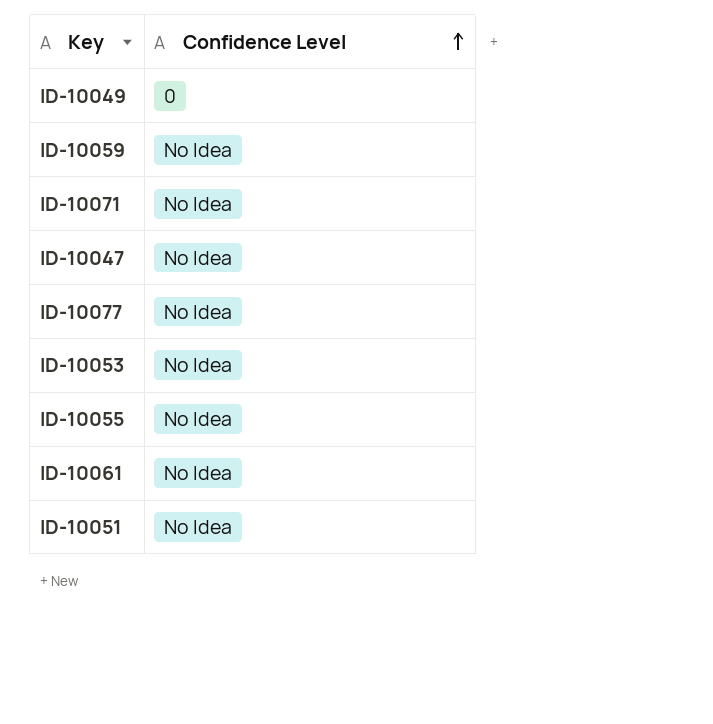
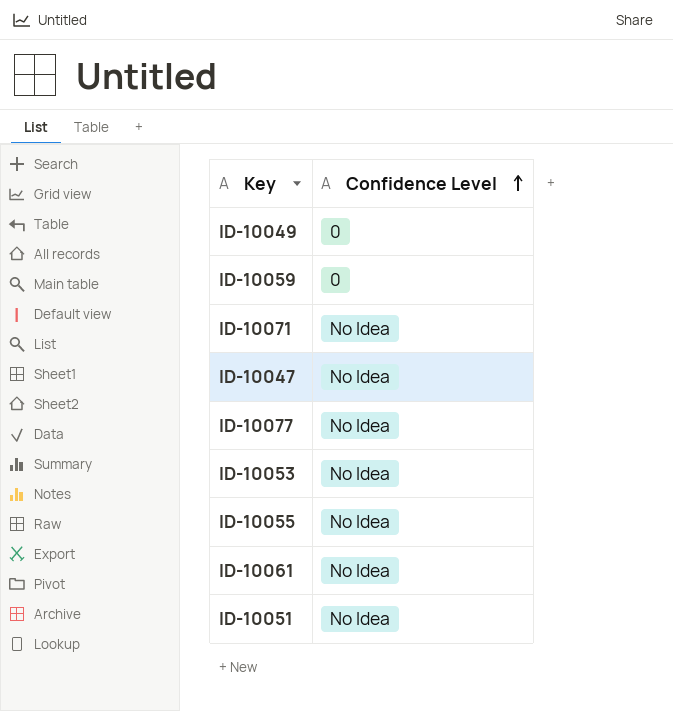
ID-10059 | Confidence Level: No Idea -> 0

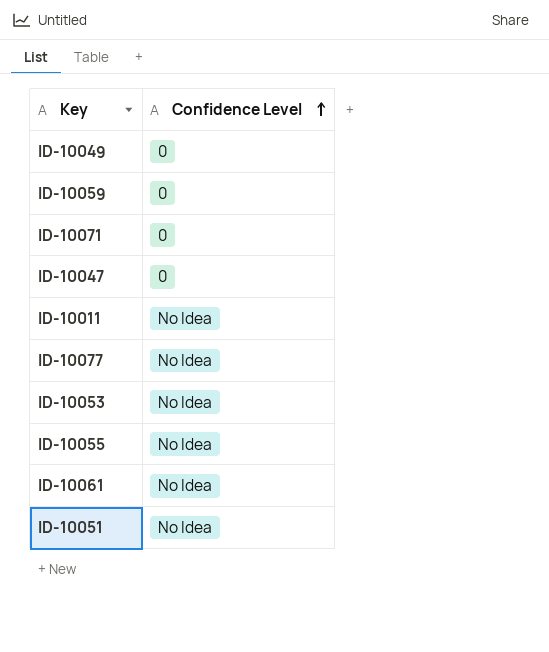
ID-10071 | Confidence Level: No Idea -> 0
ID-10047 | Confidence Level: No Idea -> 0
row ID-10011: none -> No Idea

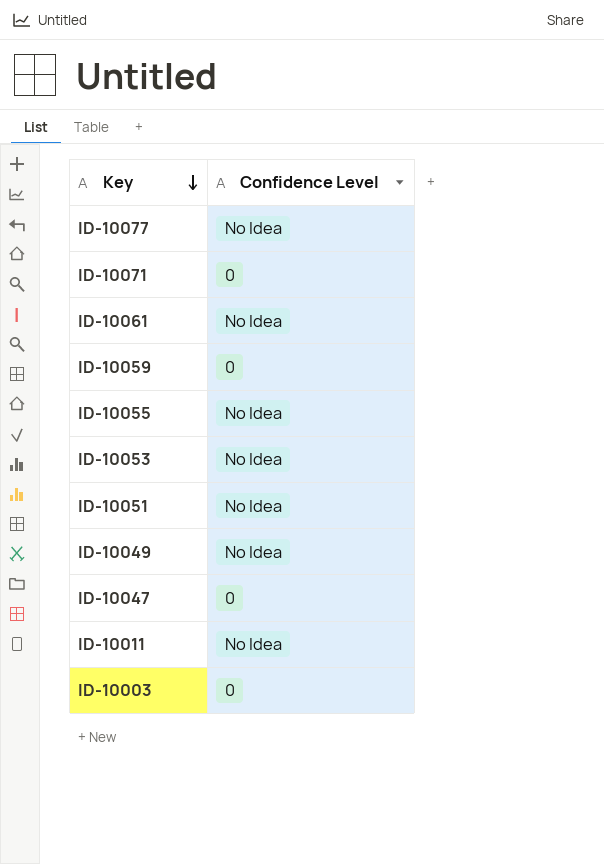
row order: Confidence Level ascending -> Key descending
ID-10049 | Confidence Level: 0 -> No Idea
row ID-10003: none -> 0

